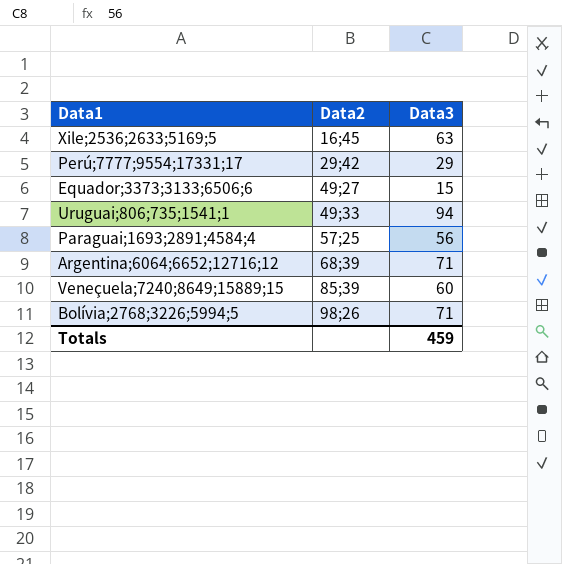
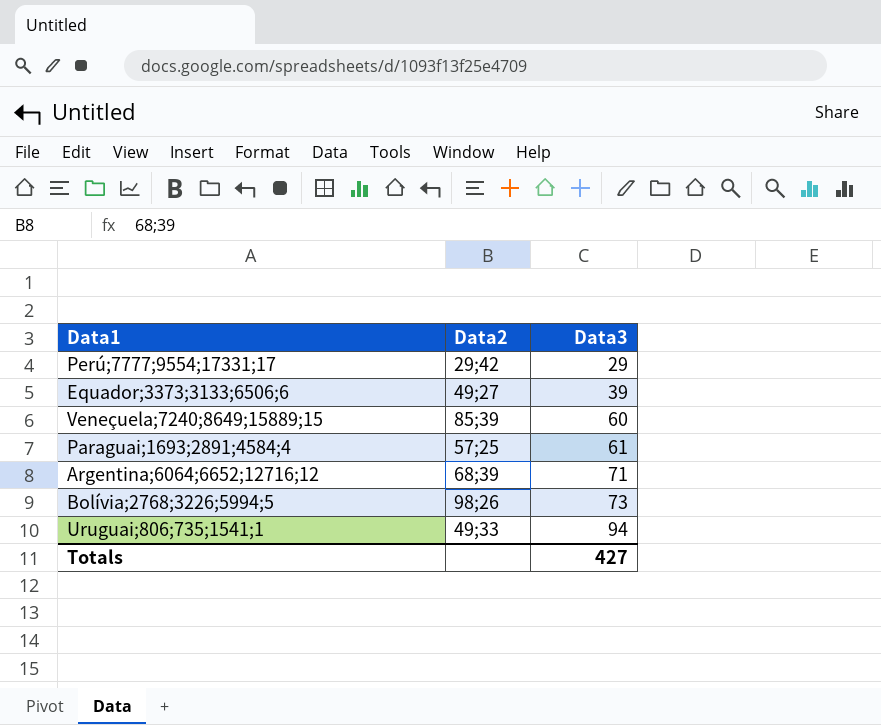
row order: Data2 ascending -> Data3 ascending
row Xile;2536;2633;5169;5: 16;45 | 63 -> none
Equador;3373;3133;6506;6 | Data3: 15 -> 39
Paraguai;1693;2891;4584;4 | Data3: 56 -> 61
Bolívia;2768;3226;5994;5 | Data3: 71 -> 73
Totals | Data3: 459 -> 427

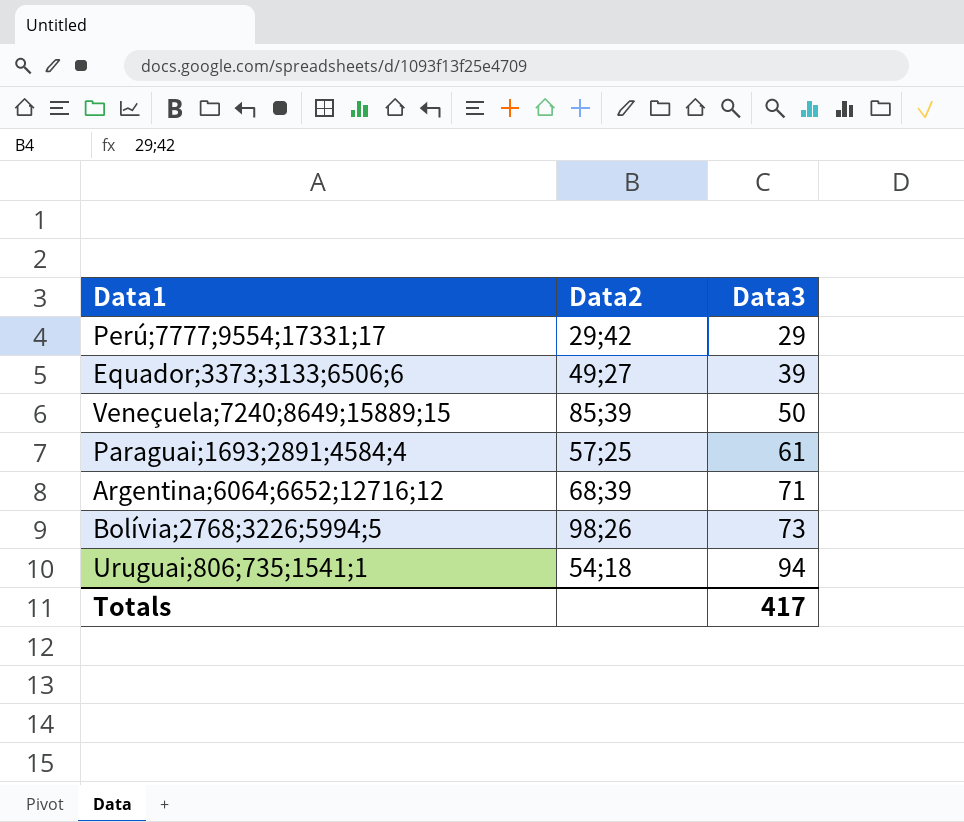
Veneçuela;7240;8649;15889;15 | Data3: 60 -> 50
Uruguai;806;735;1541;1 | Data2: 49;33 -> 54;18
Totals | Data3: 427 -> 417

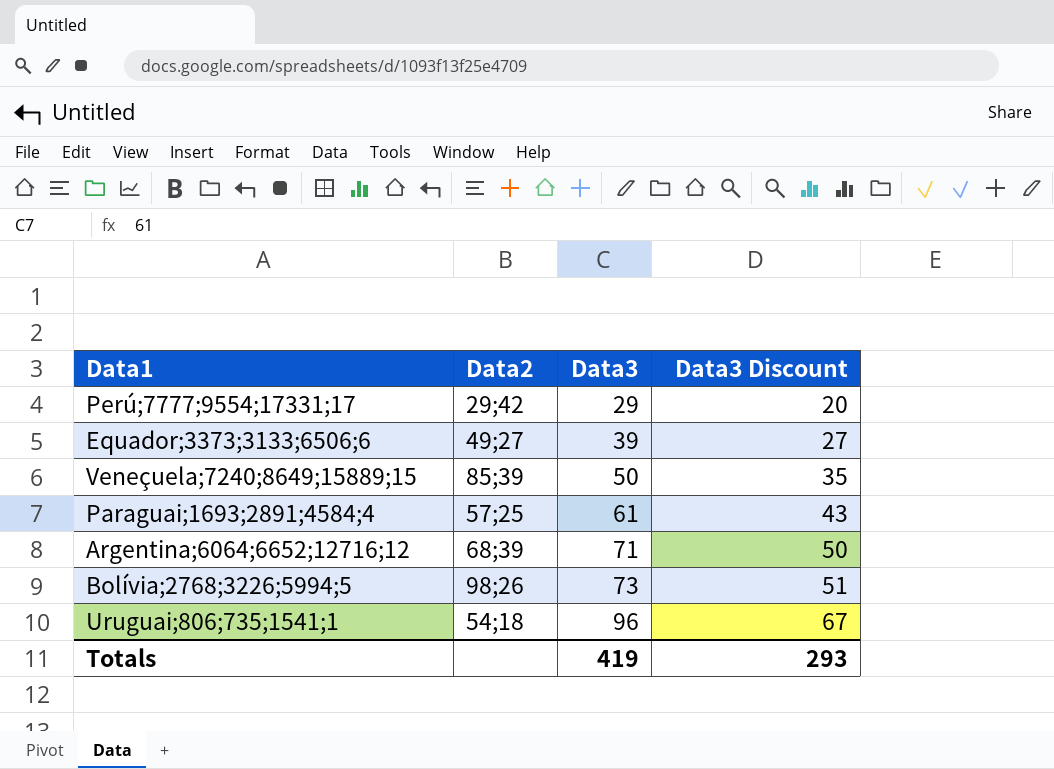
column Data3 Discount | formula: none -> [Data3] * 0.7
Uruguai;806;735;1541;1 | Data3: 94 -> 96
Totals | Data3: 417 -> 419

